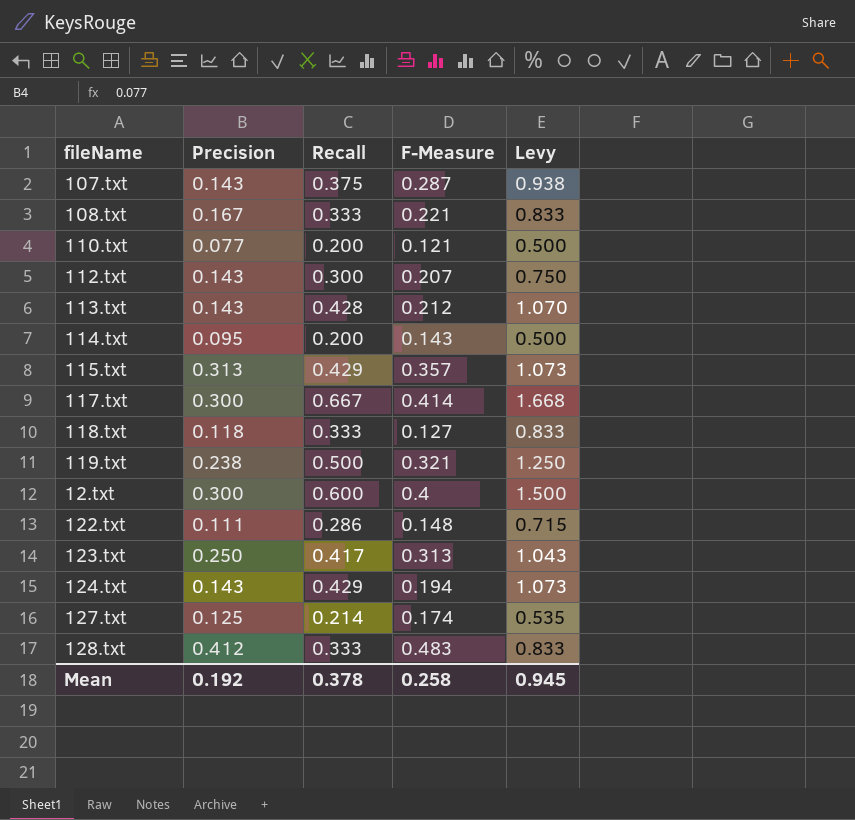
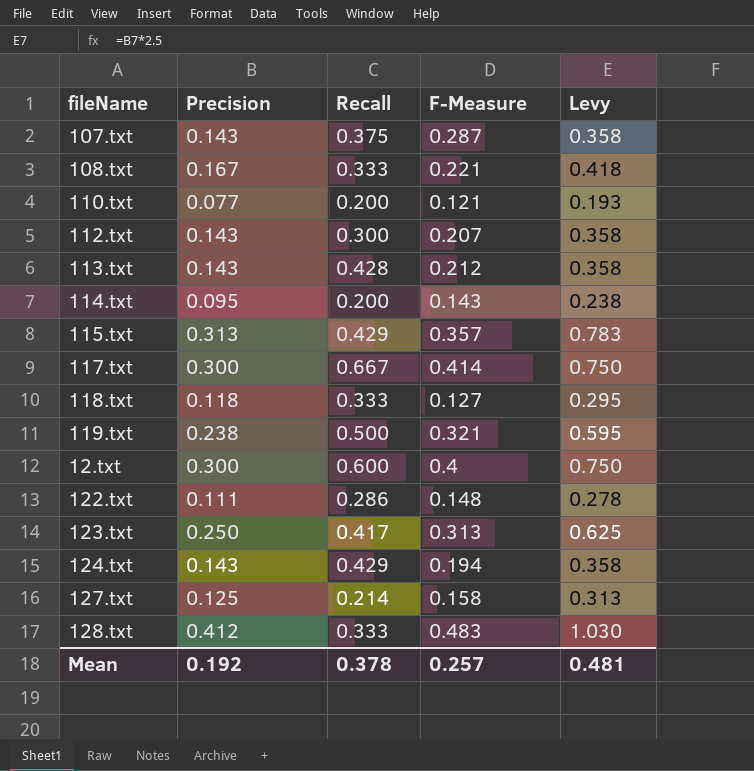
column Levy | formula: [Recall] * 2.5 -> [Precision] * 2.5
127.txt | F-Measure: 0.174 -> 0.158
Mean | F-Measure: 0.258 -> 0.257
Mean | Levy: 0.945 -> 0.481

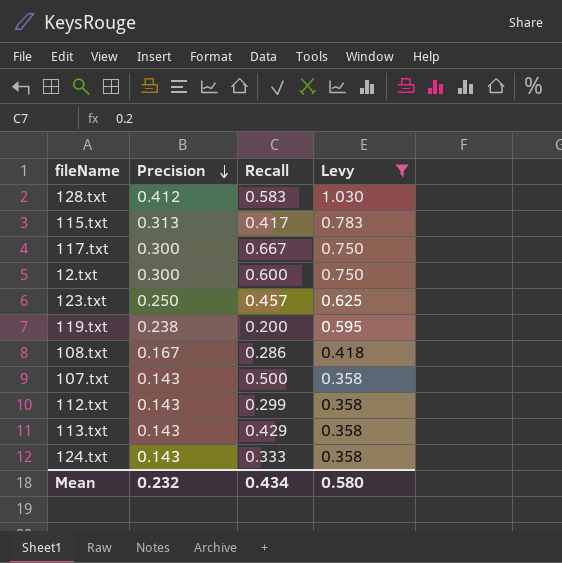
filter: none -> Levy >= 0.358
row order: none -> Precision descending
column F-Measure | position: 4 -> none
128.txt | Recall: 0.333 -> 0.583
115.txt | Recall: 0.429 -> 0.417
123.txt | Recall: 0.417 -> 0.457
119.txt | Recall: 0.500 -> 0.200
108.txt | Recall: 0.333 -> 0.286
107.txt | Recall: 0.375 -> 0.500
112.txt | Recall: 0.300 -> 0.299
113.txt | Recall: 0.428 -> 0.429
124.txt | Recall: 0.429 -> 0.333
Mean | Precision: 0.192 -> 0.232
Mean | Recall: 0.378 -> 0.434
Mean | Levy: 0.481 -> 0.580

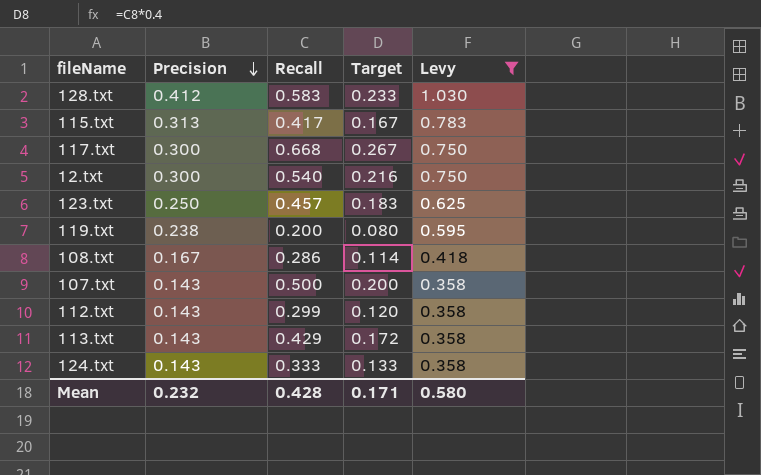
column Target | formula: none -> [Recall] * 0.4
117.txt | Recall: 0.667 -> 0.668
12.txt | Recall: 0.600 -> 0.540
Mean | Recall: 0.434 -> 0.428

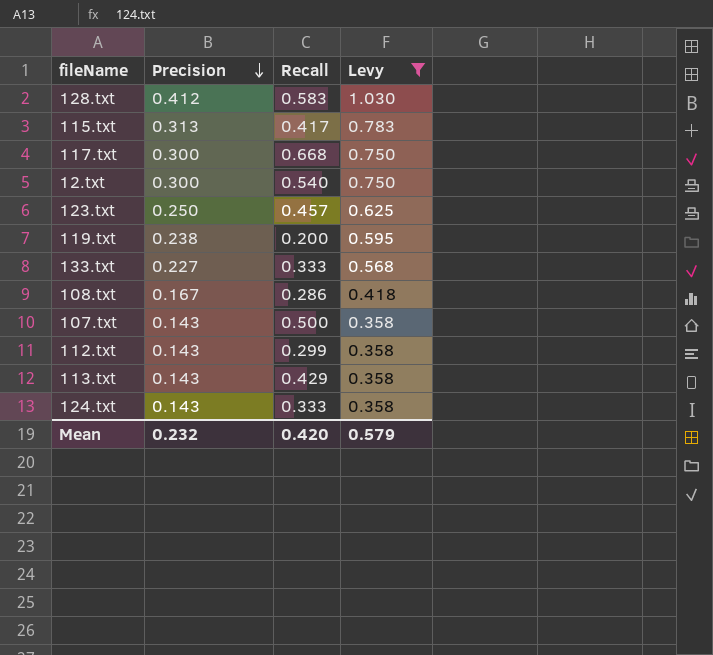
column Target | formula: [Recall] * 0.4 -> none
row 133.txt: none -> 0.227 | 0.333 | 0.568
Mean | Recall: 0.428 -> 0.420
Mean | Levy: 0.580 -> 0.579

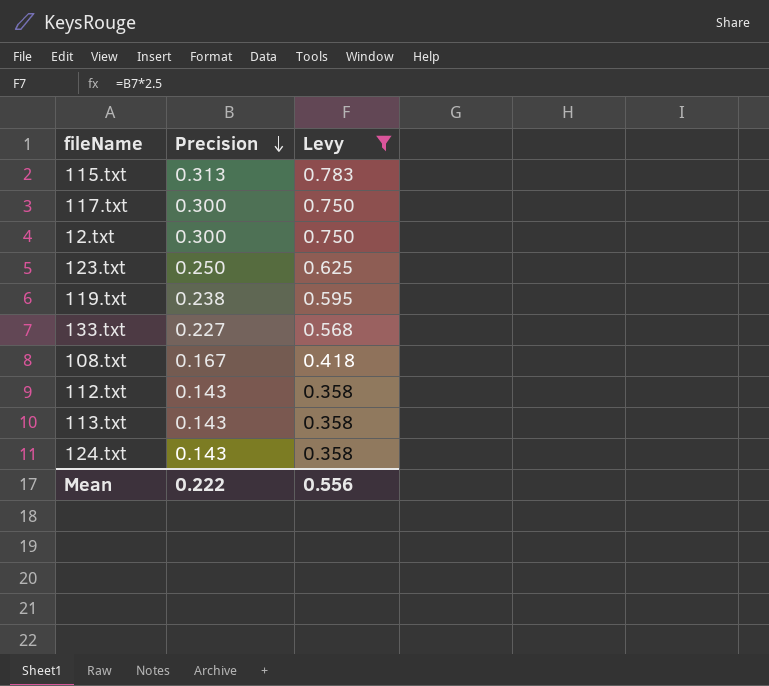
column Recall | position: 3 -> none
row 128.txt: 0.412 | 0.583 | 1.030 -> none
row 107.txt: 0.143 | 0.500 | 0.358 -> none
Mean | Precision: 0.232 -> 0.222
Mean | Levy: 0.579 -> 0.556

